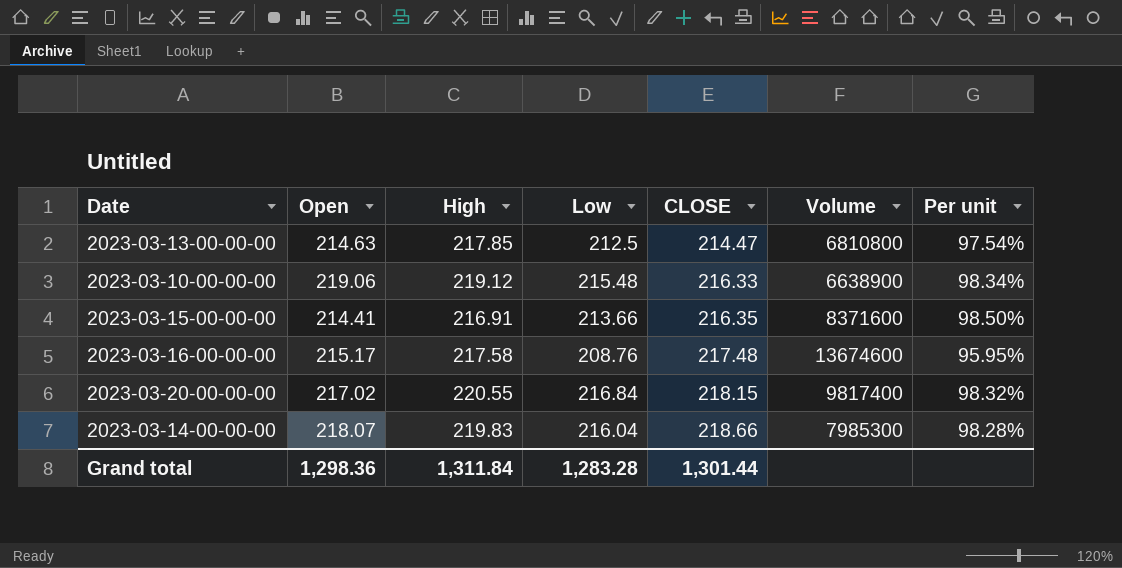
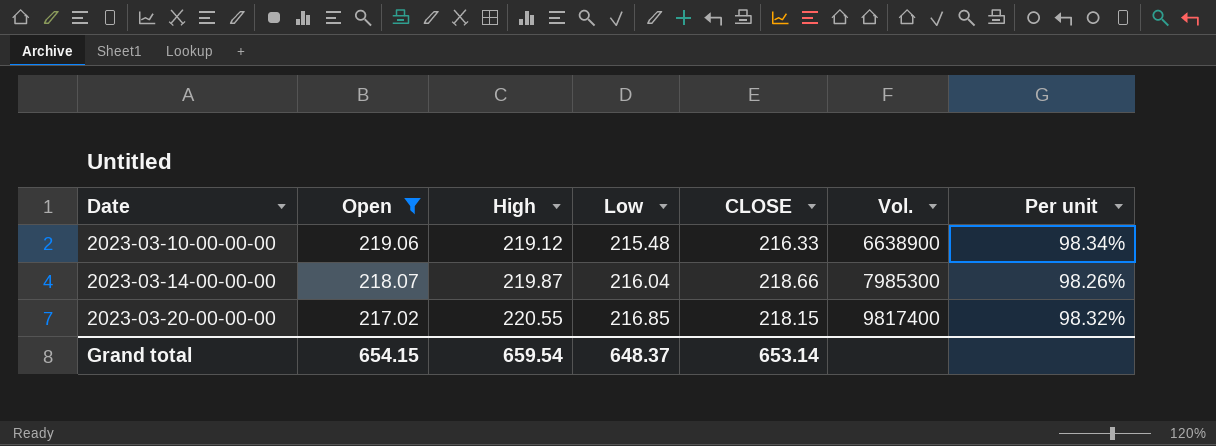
filter: none -> Open >= 217.02
row order: CLOSE ascending -> Date ascending
column name: Volume -> Vol.
2023-03-14-00-00-00 | High: 219.83 -> 219.87
2023-03-14-00-00-00 | Per unit: 98.28% -> 98.26%
2023-03-20-00-00-00 | Low: 216.84 -> 216.85
Grand total | Open: 1,298.36 -> 654.15
Grand total | High: 1,311.84 -> 659.54
Grand total | Low: 1,283.28 -> 648.37
Grand total | CLOSE: 1,301.44 -> 653.14

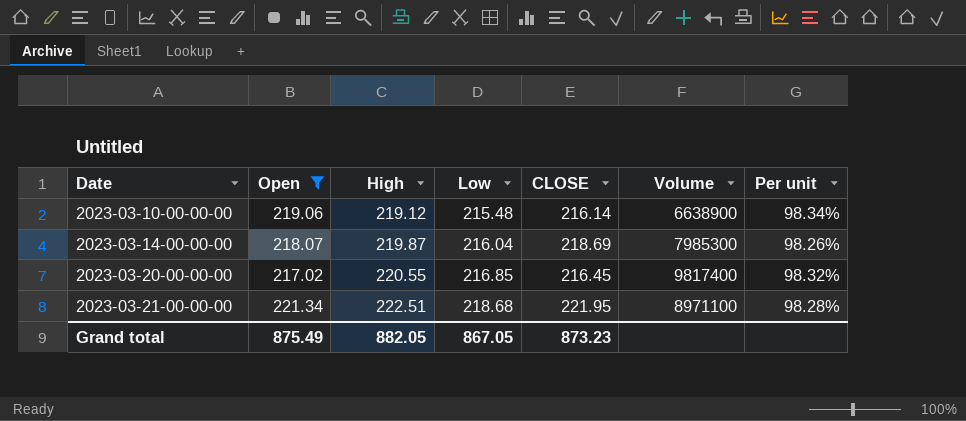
column name: Vol. -> Volume
2023-03-10-00-00-00 | CLOSE: 216.33 -> 216.14
2023-03-14-00-00-00 | CLOSE: 218.66 -> 218.69
2023-03-20-00-00-00 | CLOSE: 218.15 -> 216.45
row 2023-03-21-00-00-00: none -> 221.34 | 222.51 | 218.68 | 221.95 | 8971100 | 98.28%
Grand total | Open: 654.15 -> 875.49
Grand total | High: 659.54 -> 882.05
Grand total | Low: 648.37 -> 867.05
Grand total | CLOSE: 653.14 -> 873.23

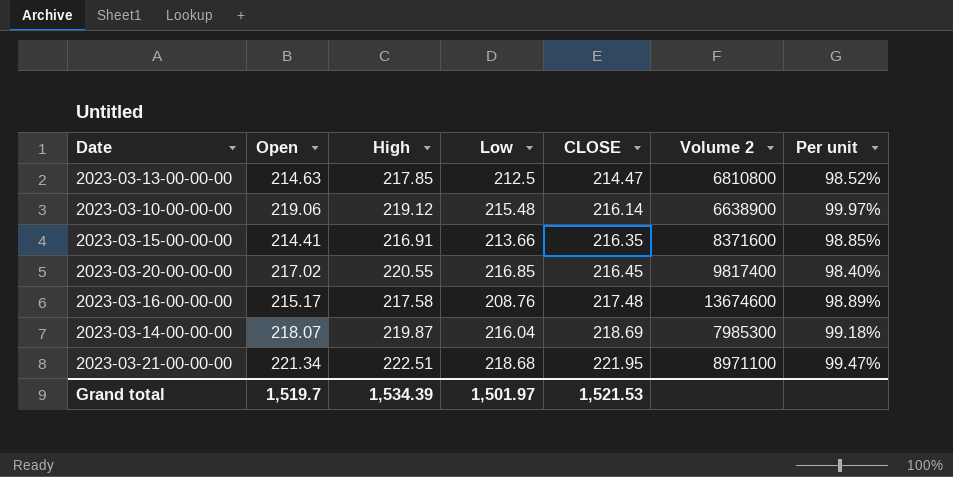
filter: Open >= 217.02 -> none
row order: Date ascending -> CLOSE ascending
column name: Volume -> Volume 2
column Per unit | formula: [Low] / [High] -> [Open] / [High]
Grand total | Open: 875.49 -> 1,519.7
Grand total | High: 882.05 -> 1,534.39
Grand total | Low: 867.05 -> 1,501.97
Grand total | CLOSE: 873.23 -> 1,521.53

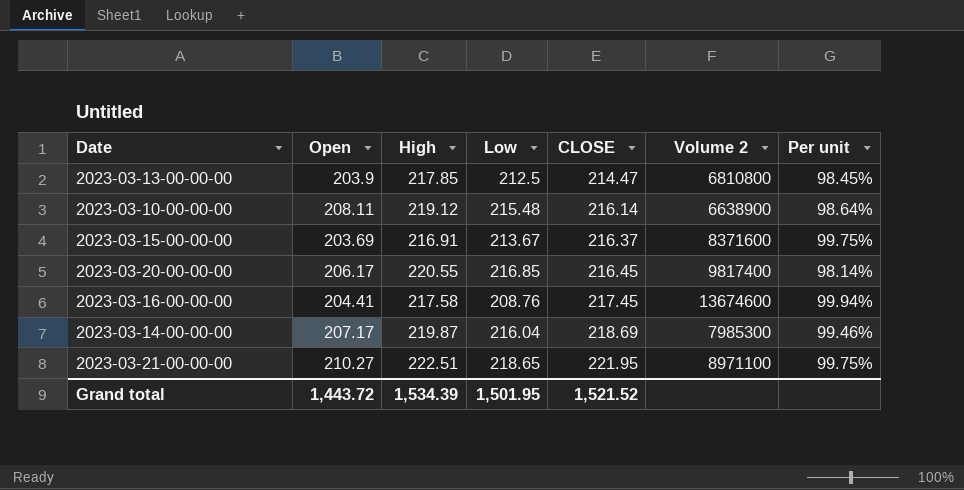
column Per unit | formula: [Open] / [High] -> [CLOSE] / [High]
2023-03-13-00-00-00 | Open: 214.63 -> 203.9
2023-03-10-00-00-00 | Open: 219.06 -> 208.11
2023-03-15-00-00-00 | Open: 214.41 -> 203.69
2023-03-15-00-00-00 | Low: 213.66 -> 213.67
2023-03-15-00-00-00 | CLOSE: 216.35 -> 216.37
2023-03-20-00-00-00 | Open: 217.02 -> 206.17
2023-03-16-00-00-00 | Open: 215.17 -> 204.41
2023-03-16-00-00-00 | CLOSE: 217.48 -> 217.45
2023-03-14-00-00-00 | Open: 218.07 -> 207.17
2023-03-21-00-00-00 | Open: 221.34 -> 210.27
2023-03-21-00-00-00 | Low: 218.68 -> 218.65
Grand total | Open: 1,519.7 -> 1,443.72
Grand total | Low: 1,501.97 -> 1,501.95
Grand total | CLOSE: 1,521.53 -> 1,521.52

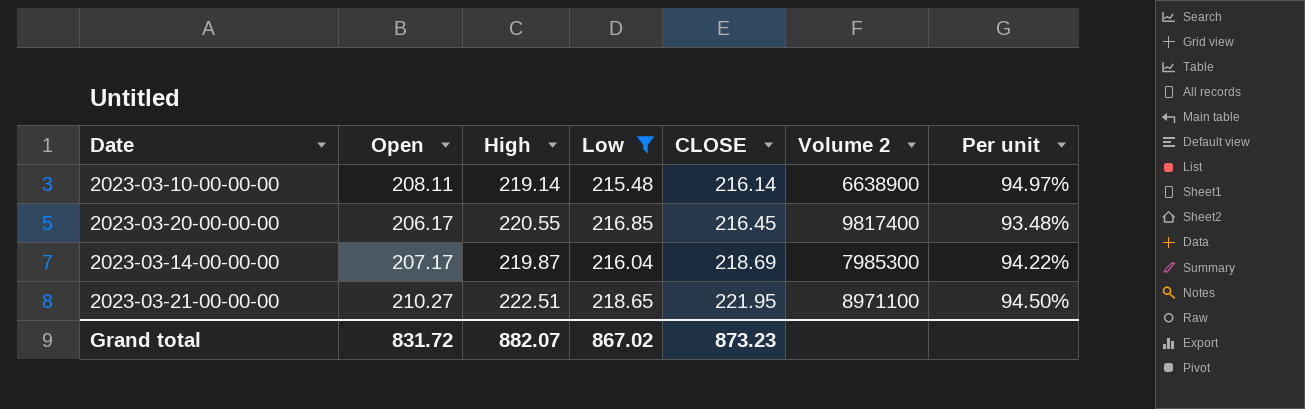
filter: none -> Low >= 215.48
column Per unit | formula: [CLOSE] / [High] -> [Open] / [High]
2023-03-10-00-00-00 | High: 219.12 -> 219.14
Grand total | Open: 1,443.72 -> 831.72
Grand total | High: 1,534.39 -> 882.07
Grand total | Low: 1,501.95 -> 867.02
Grand total | CLOSE: 1,521.52 -> 873.23

